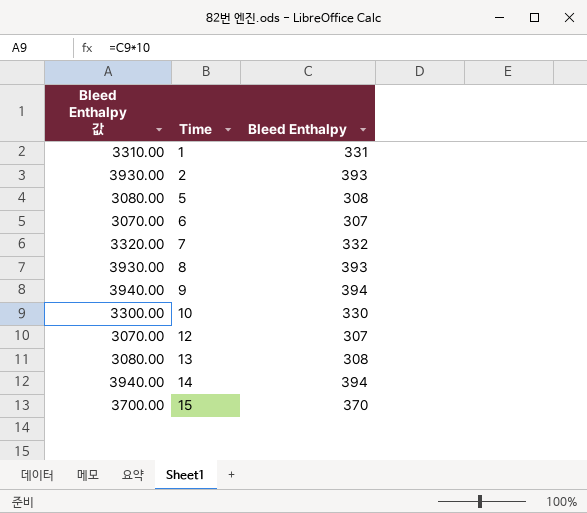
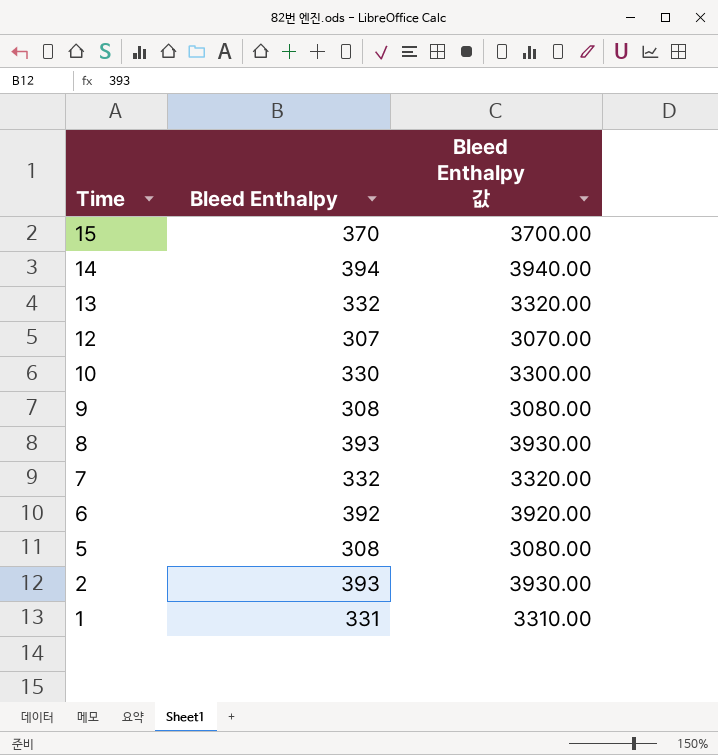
row order: Time ascending -> Time descending
column Bleed Enthalpy 값 | position: 1 -> 3
13 | Bleed Enthalpy: 308 -> 332
13 | Bleed Enthalpy 값: 3080.00 -> 3320.00
9 | Bleed Enthalpy: 394 -> 308
9 | Bleed Enthalpy 값: 3940.00 -> 3080.00
6 | Bleed Enthalpy: 307 -> 392
6 | Bleed Enthalpy 값: 3070.00 -> 3920.00

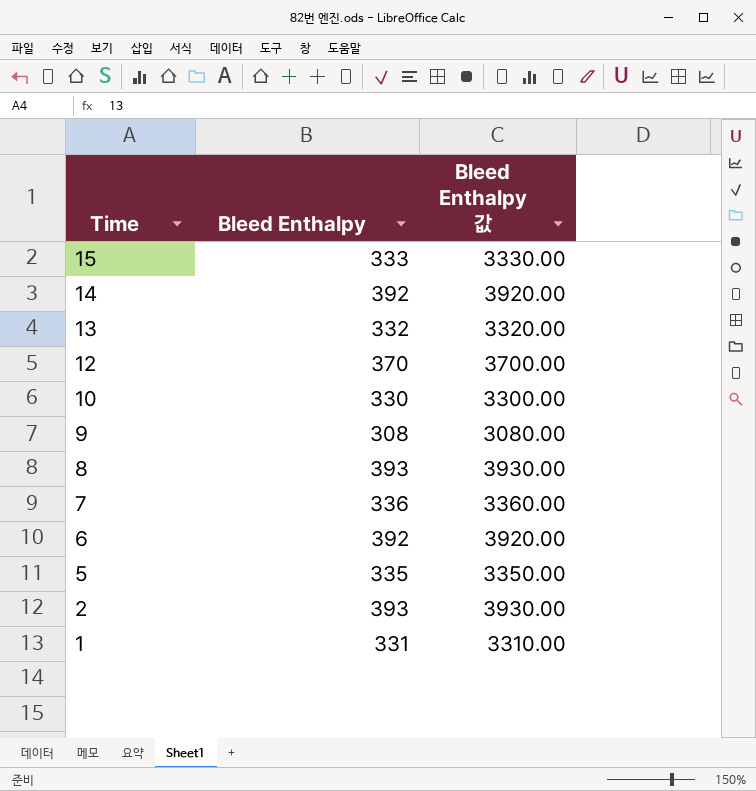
15 | Bleed Enthalpy: 370 -> 333
15 | Bleed Enthalpy 값: 3700.00 -> 3330.00
14 | Bleed Enthalpy: 394 -> 392
14 | Bleed Enthalpy 값: 3940.00 -> 3920.00
12 | Bleed Enthalpy: 307 -> 370
12 | Bleed Enthalpy 값: 3070.00 -> 3700.00
7 | Bleed Enthalpy: 332 -> 336
7 | Bleed Enthalpy 값: 3320.00 -> 3360.00
5 | Bleed Enthalpy: 308 -> 335
5 | Bleed Enthalpy 값: 3080.00 -> 3350.00

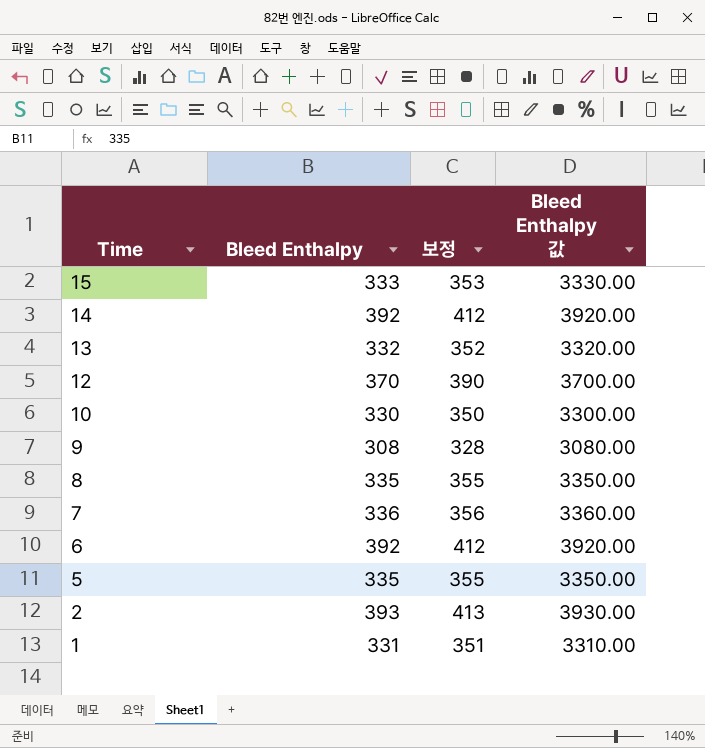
column 보정 | formula: none -> [Bleed Enthalpy] + 20
8 | Bleed Enthalpy: 393 -> 335
8 | Bleed Enthalpy 값: 3930.00 -> 3350.00

